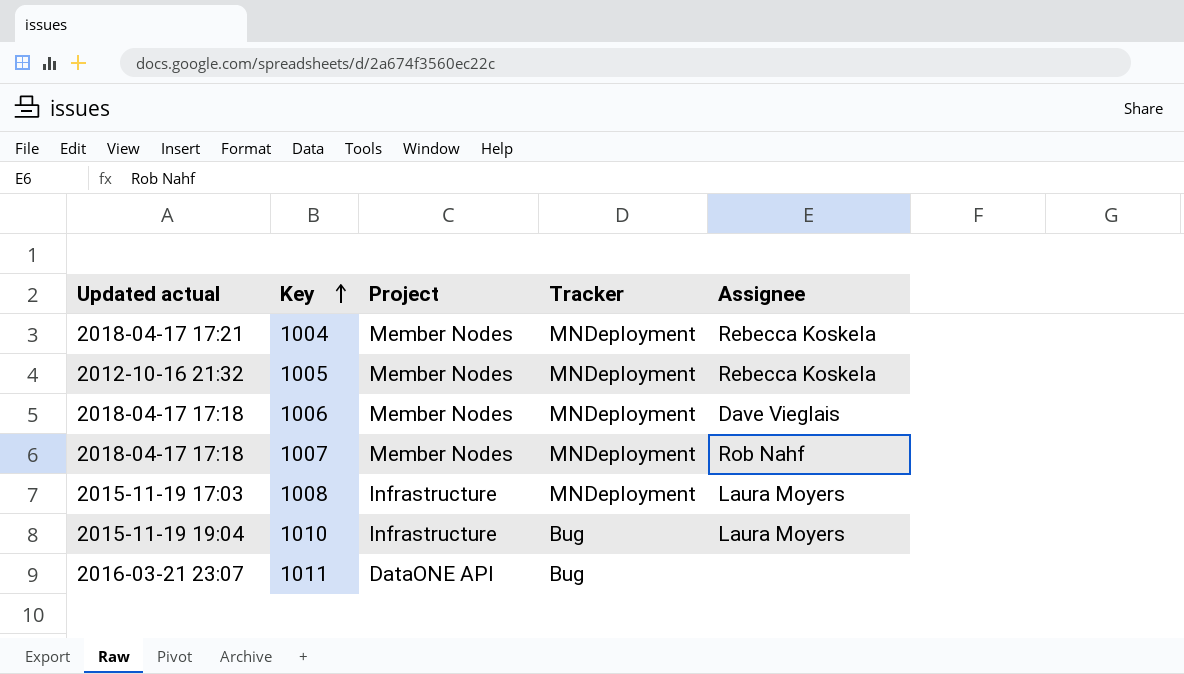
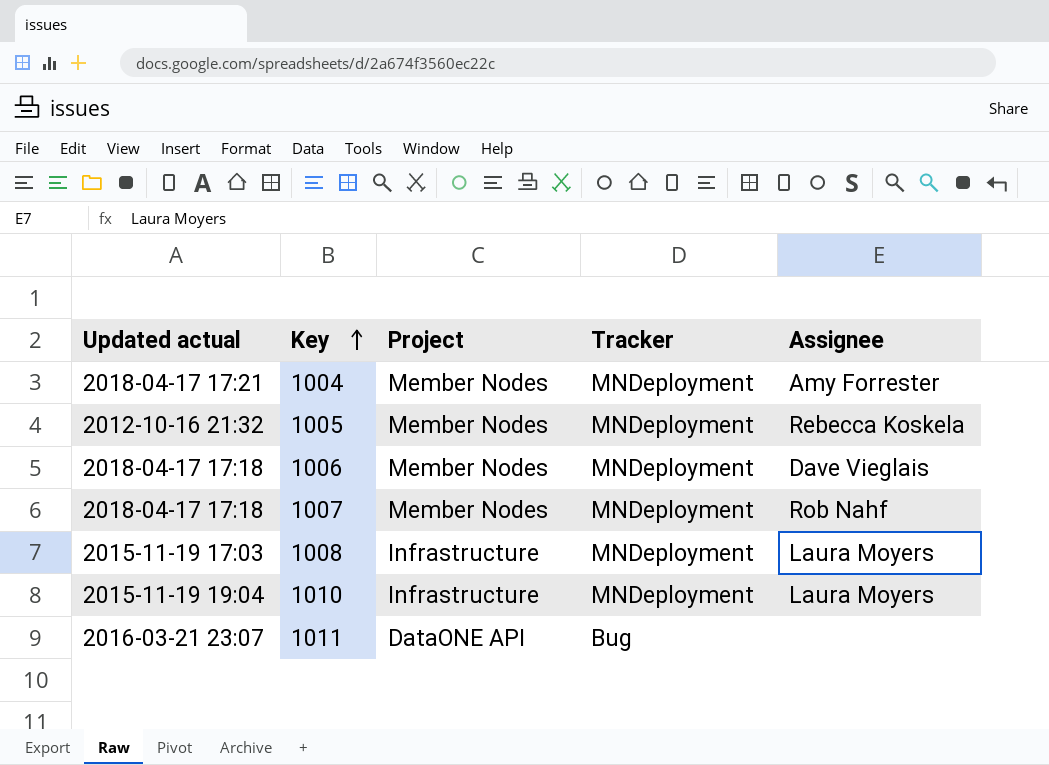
1004 | Assignee: Rebecca Koskela -> Amy Forrester
1010 | Tracker: Bug -> MNDeployment

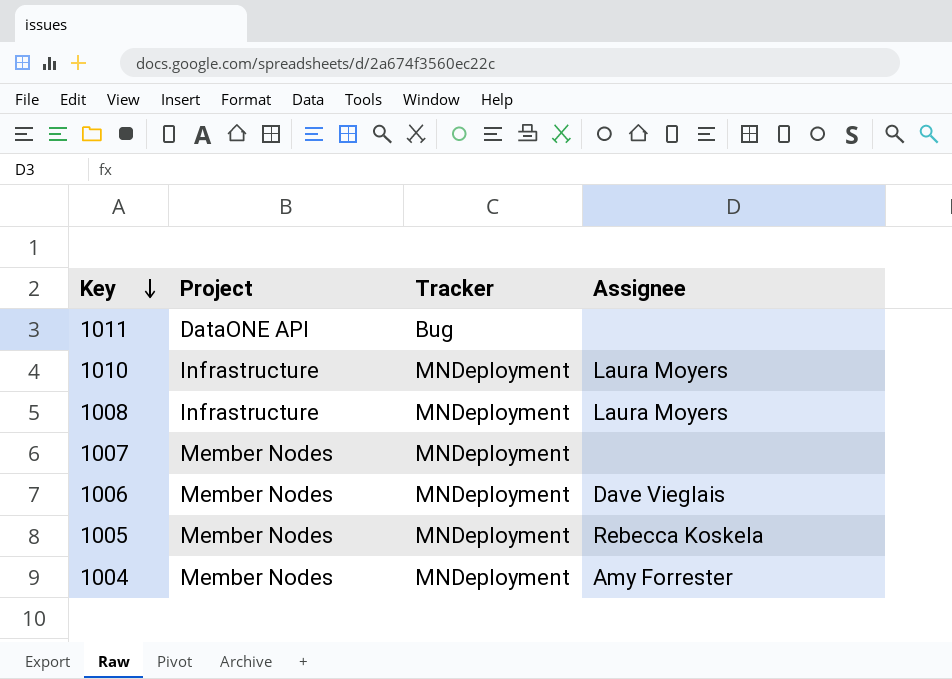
row order: Key ascending -> Key descending
column Updated actual | position: 1 -> none
1007 | Assignee: Rob Nahf -> none

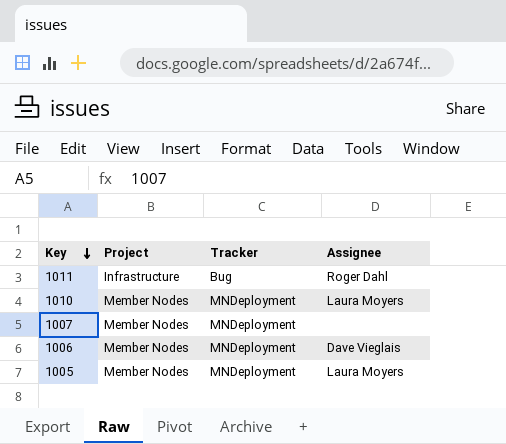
row 1008: Infrastructure | MNDeployment | Laura Moyers -> none
row 1004: Member Nodes | MNDeployment | Amy Forrester -> none
1011 | Project: DataONE API -> Infrastructure
1011 | Assignee: none -> Roger Dahl
1010 | Project: Infrastructure -> Member Nodes
1005 | Assignee: Rebecca Koskela -> Laura Moyers

